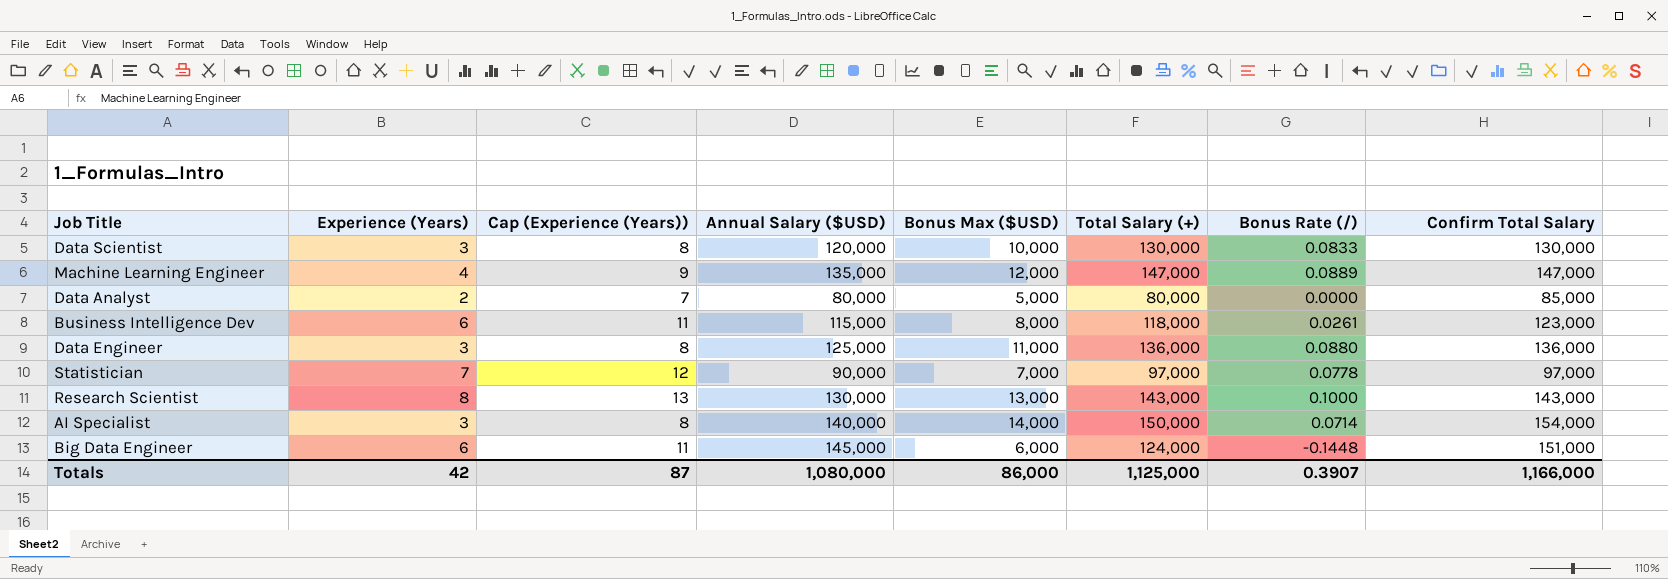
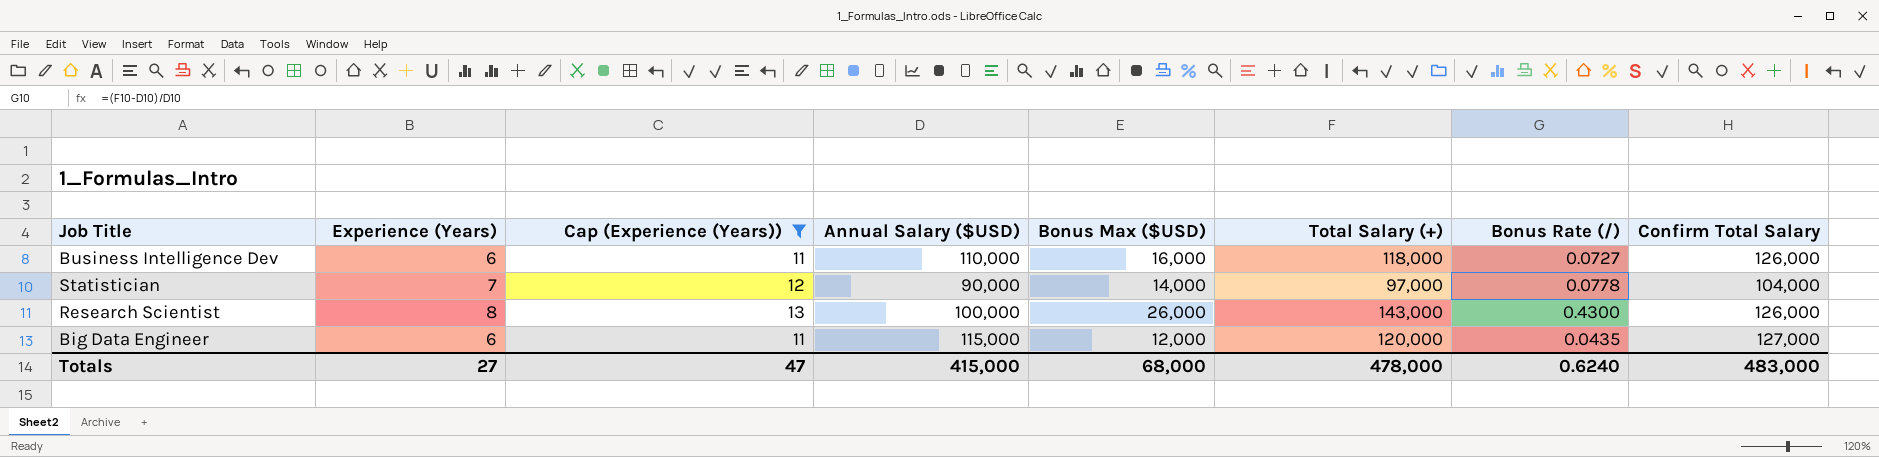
filter: none -> Cap (Experience (Years)) >= 11
Business Intelligence Dev | Annual Salary ($USD): 115,000 -> 110,000
Business Intelligence Dev | Bonus Max ($USD): 8,000 -> 16,000
Business Intelligence Dev | Bonus Rate (/): 0.0261 -> 0.0727
Business Intelligence Dev | Confirm Total Salary: 123,000 -> 126,000
Statistician | Bonus Max ($USD): 7,000 -> 14,000
Statistician | Confirm Total Salary: 97,000 -> 104,000
Research Scientist | Annual Salary ($USD): 130,000 -> 100,000
Research Scientist | Bonus Max ($USD): 13,000 -> 26,000
Research Scientist | Bonus Rate (/): 0.1000 -> 0.4300
Research Scientist | Confirm Total Salary: 143,000 -> 126,000
Big Data Engineer | Annual Salary ($USD): 145,000 -> 115,000
Big Data Engineer | Bonus Max ($USD): 6,000 -> 12,000
Big Data Engineer | Total Salary (+): 124,000 -> 120,000
Big Data Engineer | Bonus Rate (/): -0.1448 -> 0.0435
Big Data Engineer | Confirm Total Salary: 151,000 -> 127,000
Totals | Experience (Years): 42 -> 27
Totals | Cap (Experience (Years)): 87 -> 47
Totals | Annual Salary ($USD): 1,080,000 -> 415,000
Totals | Bonus Max ($USD): 86,000 -> 68,000
Totals | Total Salary (+): 1,125,000 -> 478,000
Totals | Bonus Rate (/): 0.3907 -> 0.6240
Totals | Confirm Total Salary: 1,166,000 -> 483,000

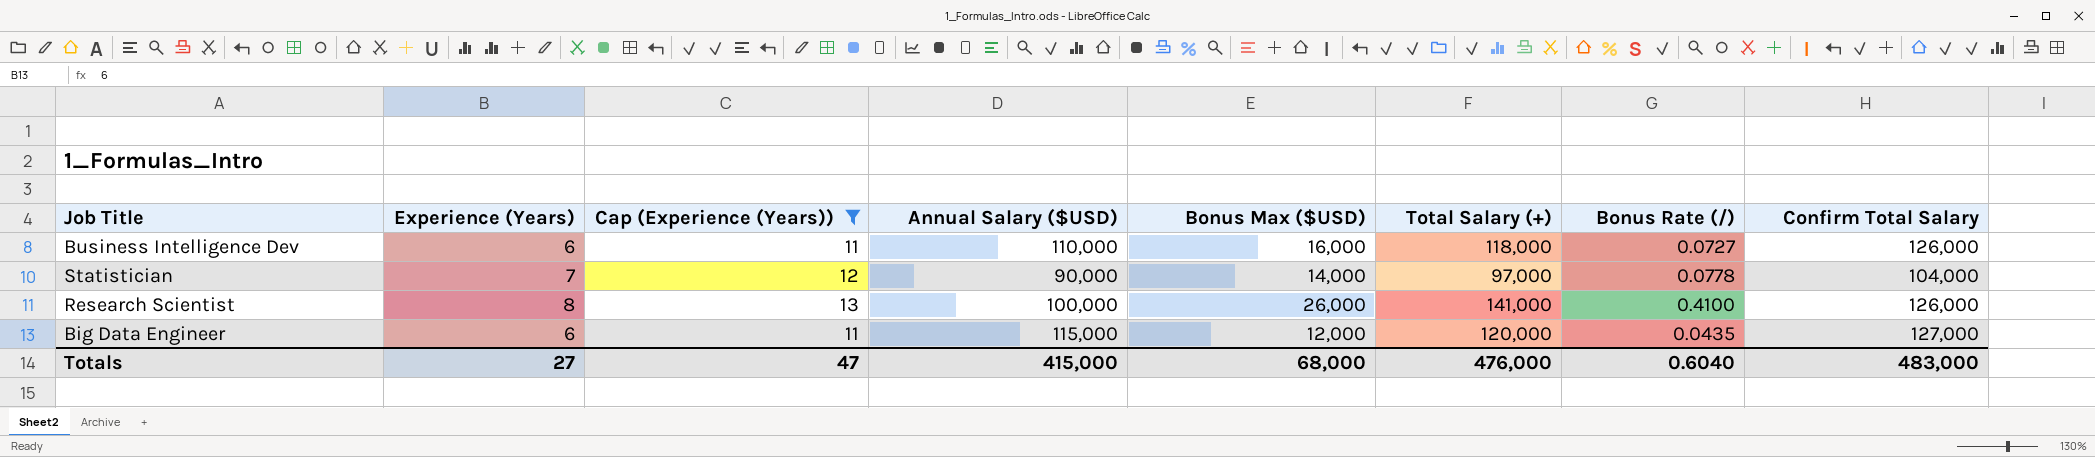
Research Scientist | Total Salary (+): 143,000 -> 141,000
Research Scientist | Bonus Rate (/): 0.4300 -> 0.4100
Totals | Total Salary (+): 478,000 -> 476,000
Totals | Bonus Rate (/): 0.6240 -> 0.6040

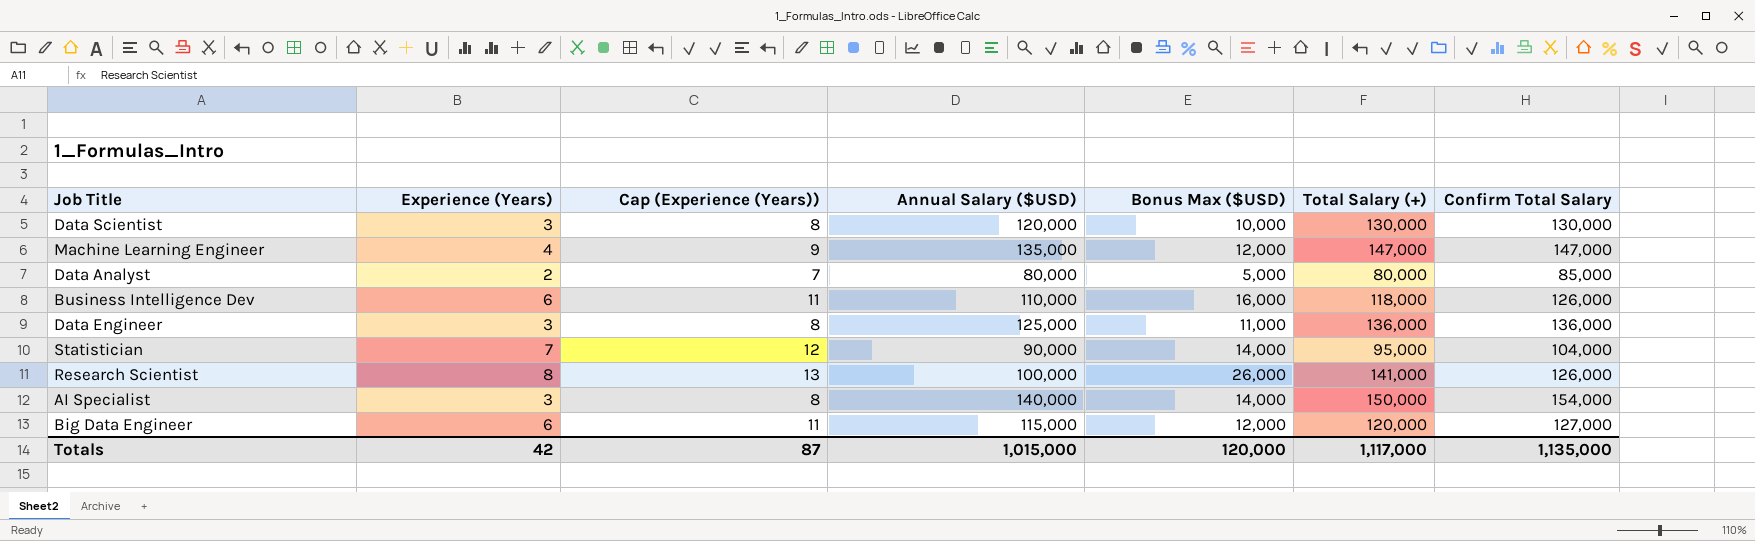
filter: Cap (Experience (Years)) >= 11 -> none
column Bonus Rate (/) | formula: ([Total Salary (+)] - [Annual Salary ($USD)]) / [Annual Salary ($USD)] -> none
Statistician | Total Salary (+): 97,000 -> 95,000
Totals | Experience (Years): 27 -> 42
Totals | Cap (Experience (Years)): 47 -> 87
Totals | Annual Salary ($USD): 415,000 -> 1,015,000
Totals | Bonus Max ($USD): 68,000 -> 120,000
Totals | Total Salary (+): 476,000 -> 1,117,000
Totals | Confirm Total Salary: 483,000 -> 1,135,000

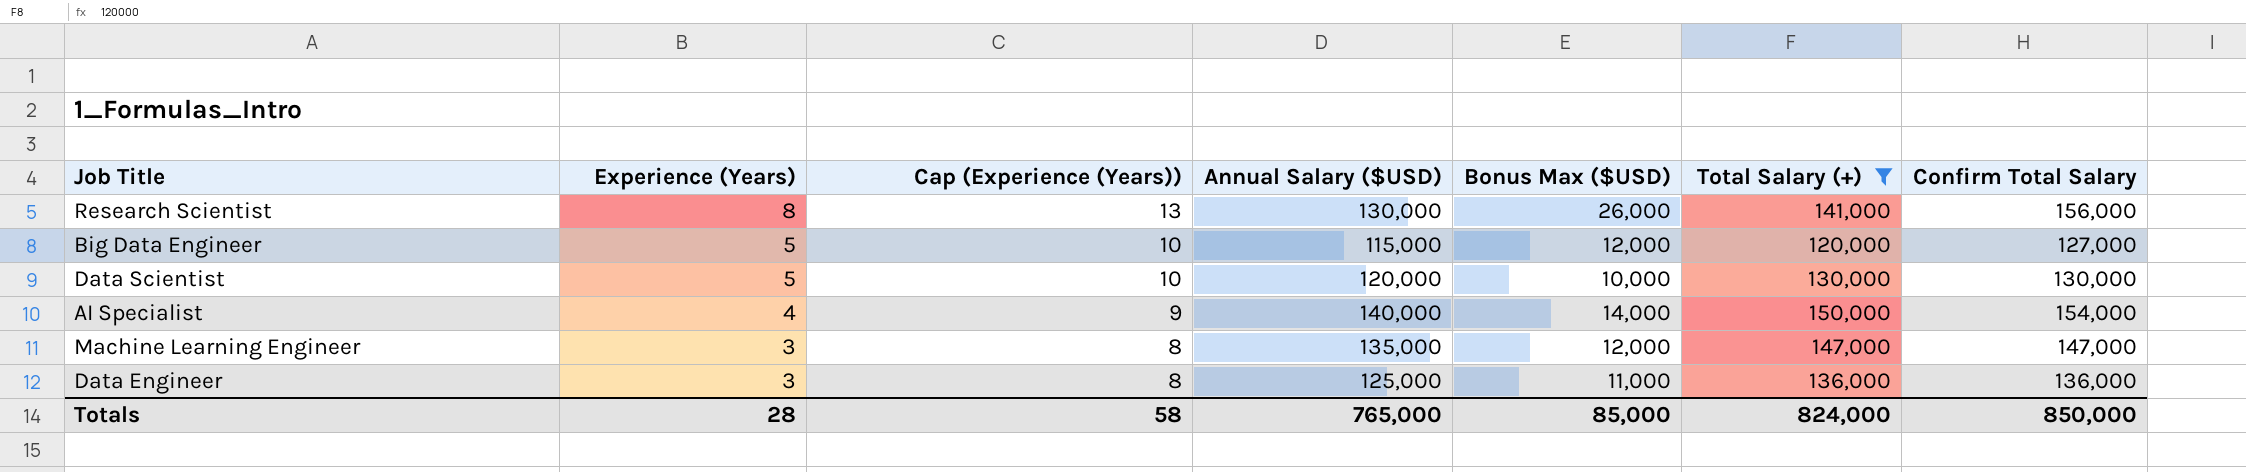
filter: none -> Total Salary (+) >= 120,000
row order: none -> Experience (Years) descending
Research Scientist | Annual Salary ($USD): 100,000 -> 130,000
Research Scientist | Confirm Total Salary: 126,000 -> 156,000
Big Data Engineer | Experience (Years): 6 -> 5
Big Data Engineer | Cap (Experience (Years)): 11 -> 10
Data Scientist | Experience (Years): 3 -> 5
Data Scientist | Cap (Experience (Years)): 8 -> 10
AI Specialist | Experience (Years): 3 -> 4
AI Specialist | Cap (Experience (Years)): 8 -> 9
Machine Learning Engineer | Experience (Years): 4 -> 3
Machine Learning Engineer | Cap (Experience (Years)): 9 -> 8
Totals | Experience (Years): 42 -> 28
Totals | Cap (Experience (Years)): 87 -> 58
Totals | Annual Salary ($USD): 1,015,000 -> 765,000
Totals | Bonus Max ($USD): 120,000 -> 85,000
Totals | Total Salary (+): 1,117,000 -> 824,000
Totals | Confirm Total Salary: 1,135,000 -> 850,000

